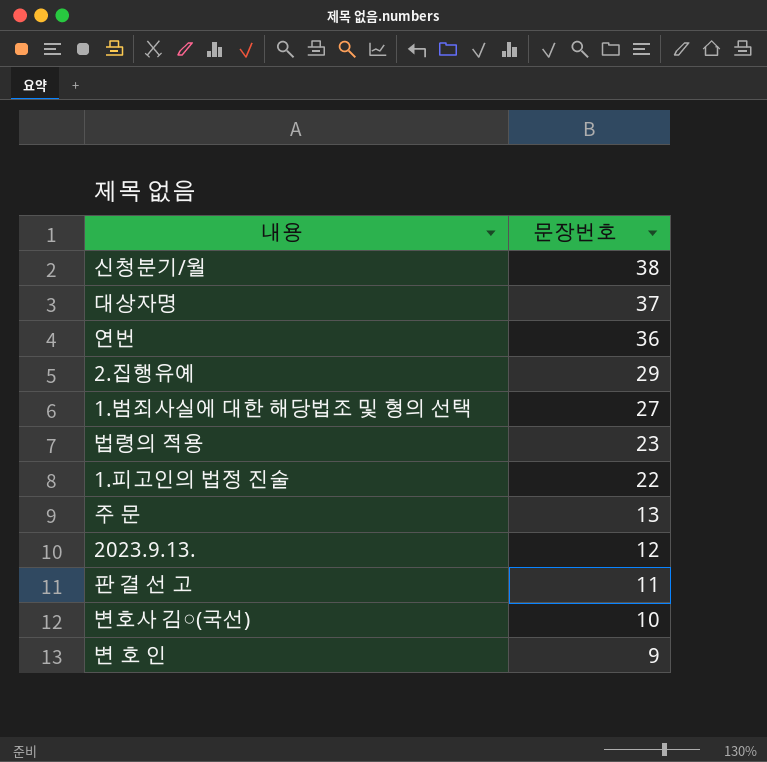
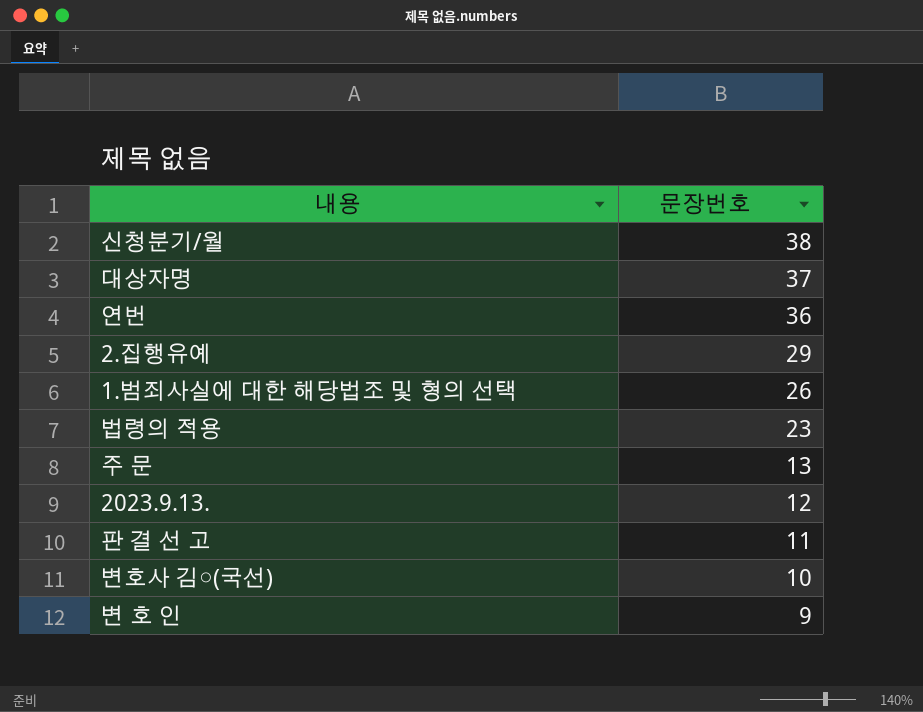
row 1.피고인의 법정 진술: 22 -> none
1.범죄사실에 대한 해당법조 및 형의 선택 | 문장번호: 27 -> 26

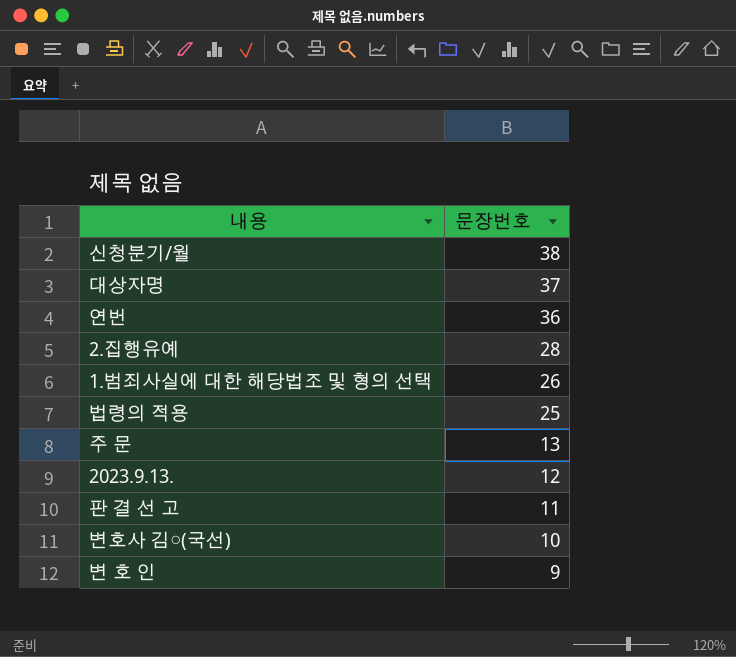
2.집행유예 | 문장번호: 29 -> 28
법령의 적용 | 문장번호: 23 -> 25

